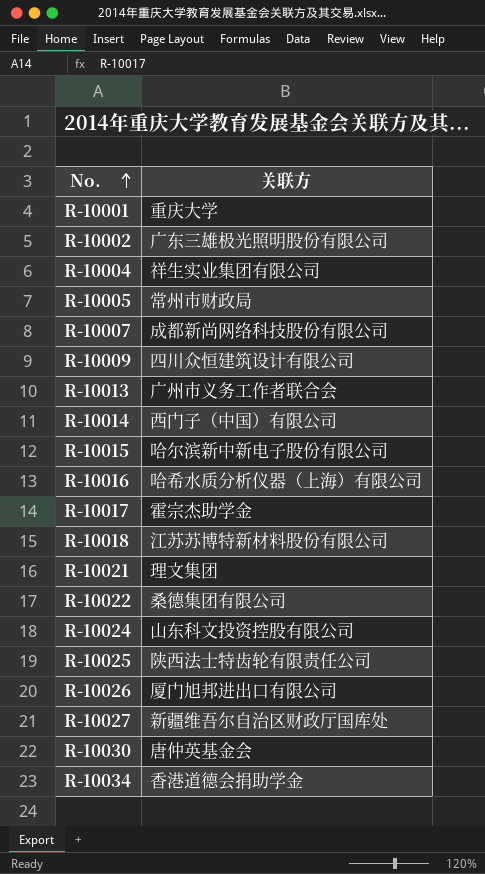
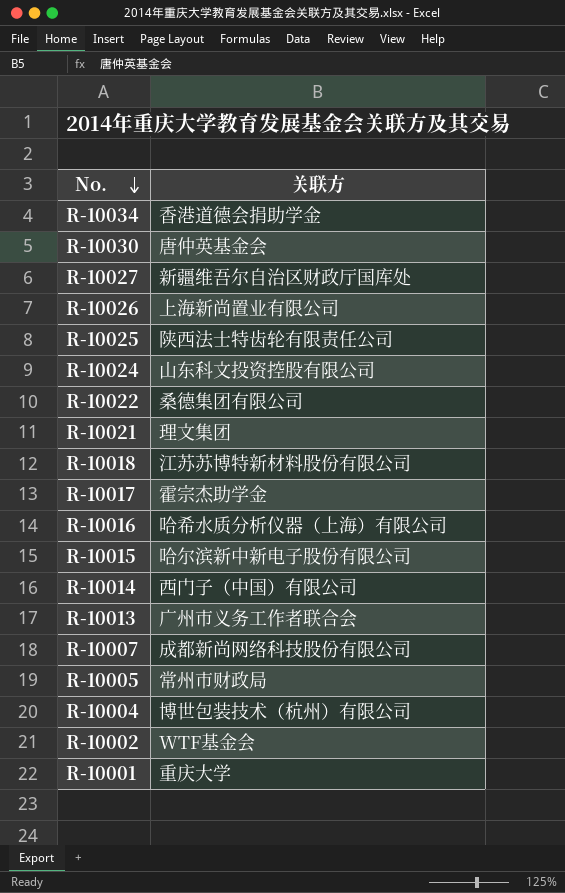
row order: No. ascending -> No. descending
row R-10009: 四川众恒建筑设计有限公司 -> none
R-10026 | 关联方: 厦门旭邦进出口有限公司 -> 上海新尚置业有限公司
R-10004 | 关联方: 祥生实业集团有限公司 -> 博世包装技术（杭州）有限公司
R-10002 | 关联方: 广东三雄极光照明股份有限公司 -> WTF基金会

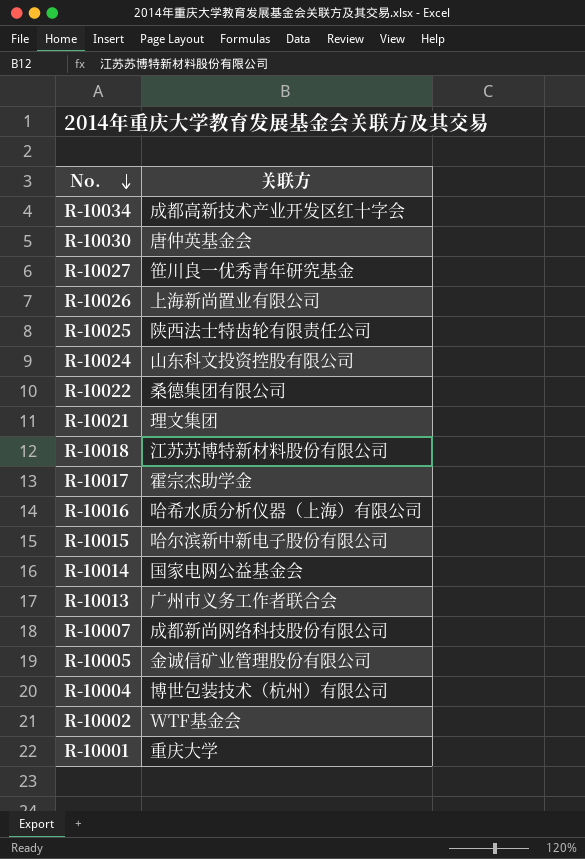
R-10034 | 关联方: 香港道德会捐助学金 -> 成都高新技术产业开发区红十字会
R-10027 | 关联方: 新疆维吾尔自治区财政厅国库处 -> 笹川良一优秀青年研究基金
R-10014 | 关联方: 西门子（中国）有限公司 -> 国家电网公益基金会
R-10005 | 关联方: 常州市财政局 -> 金诚信矿业管理股份有限公司

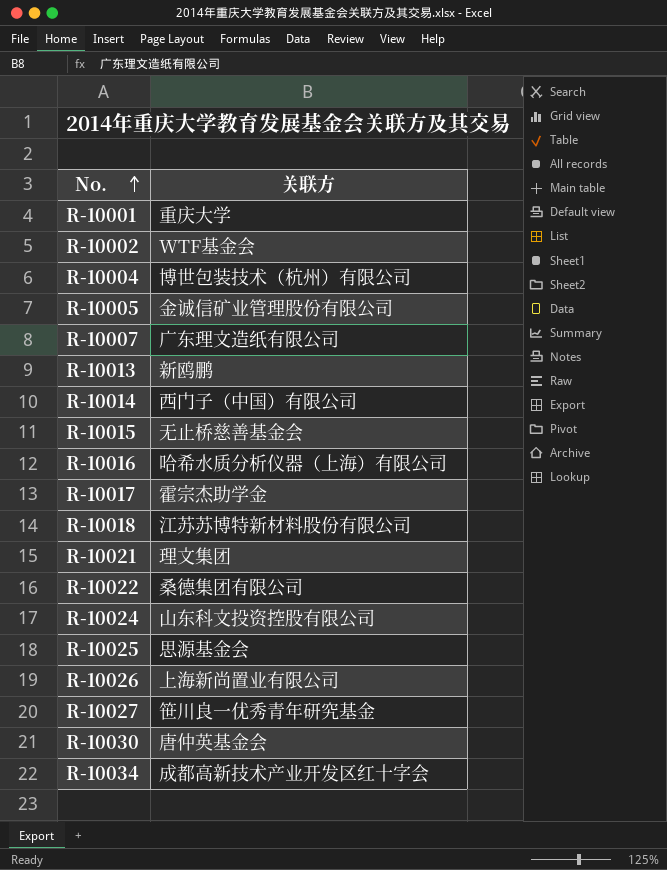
row order: No. descending -> No. ascending
R-10007 | 关联方: 成都新尚网络科技股份有限公司 -> 广东理文造纸有限公司
R-10013 | 关联方: 广州市义务工作者联合会 -> 新鸥鹏
R-10014 | 关联方: 国家电网公益基金会 -> 西门子（中国）有限公司
R-10015 | 关联方: 哈尔滨新中新电子股份有限公司 -> 无止桥慈善基金会
R-10025 | 关联方: 陕西法士特齿轮有限责任公司 -> 思源基金会

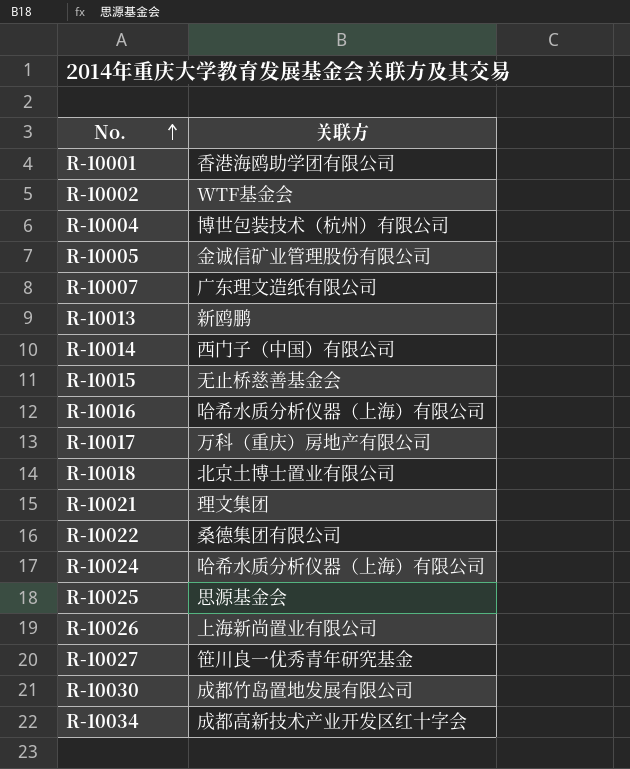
R-10001 | 关联方: 重庆大学 -> 香港海鸥助学团有限公司
R-10017 | 关联方: 霍宗杰助学金 -> 万科（重庆）房地产有限公司
R-10018 | 关联方: 江苏苏博特新材料股份有限公司 -> 北京土博士置业有限公司
R-10024 | 关联方: 山东科文投资控股有限公司 -> 哈希水质分析仪器（上海）有限公司
R-10030 | 关联方: 唐仲英基金会 -> 成都竹岛置地发展有限公司

